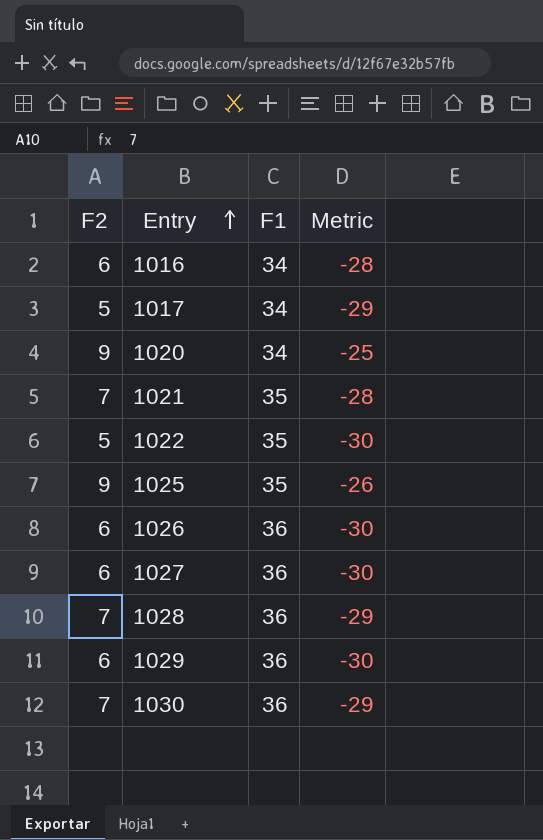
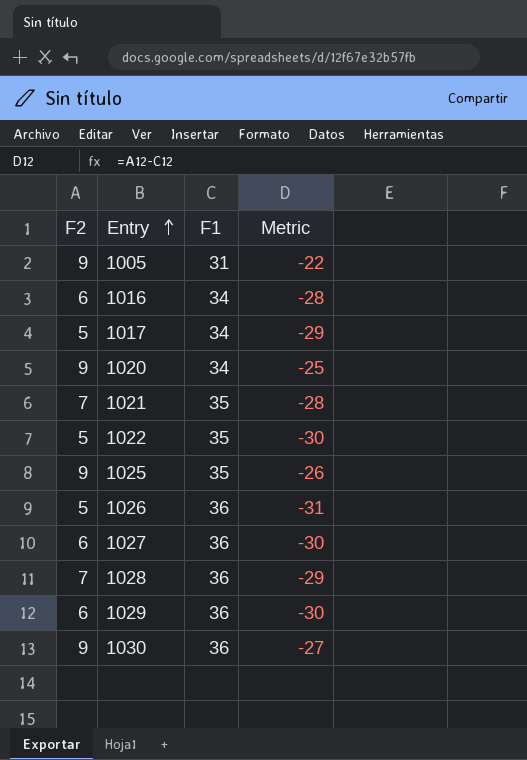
row 1005: none -> 9 | 31 | -22
1026 | F2: 6 -> 5
1026 | Metric: -30 -> -31
1030 | F2: 7 -> 9
1030 | Metric: -29 -> -27

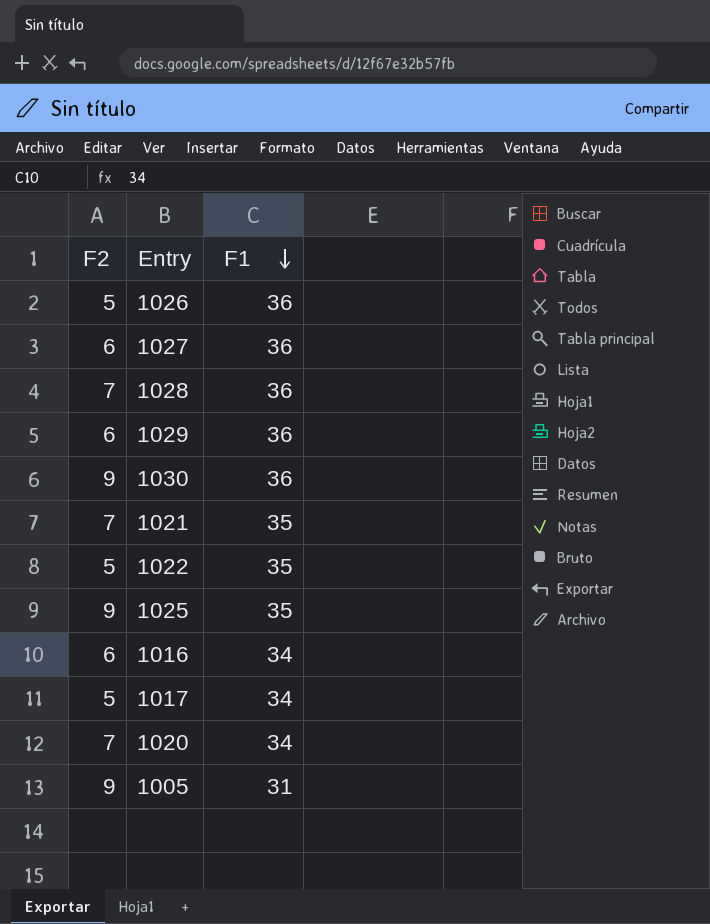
row order: Entry ascending -> F1 descending
column Metric | formula: [F2] - [F1] -> none
1020 | F2: 9 -> 7

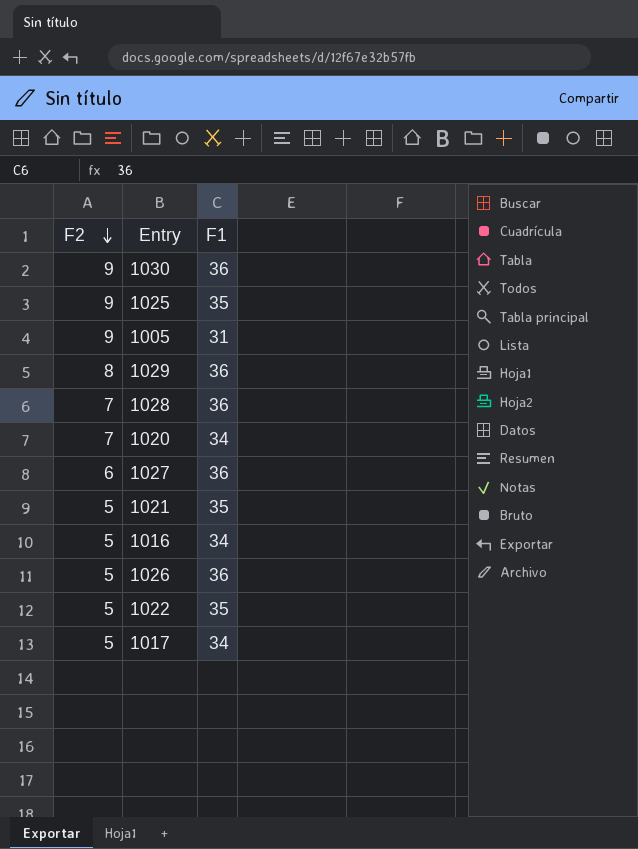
row order: F1 descending -> F2 descending
1029 | F2: 6 -> 8
1021 | F2: 7 -> 5
1016 | F2: 6 -> 5

